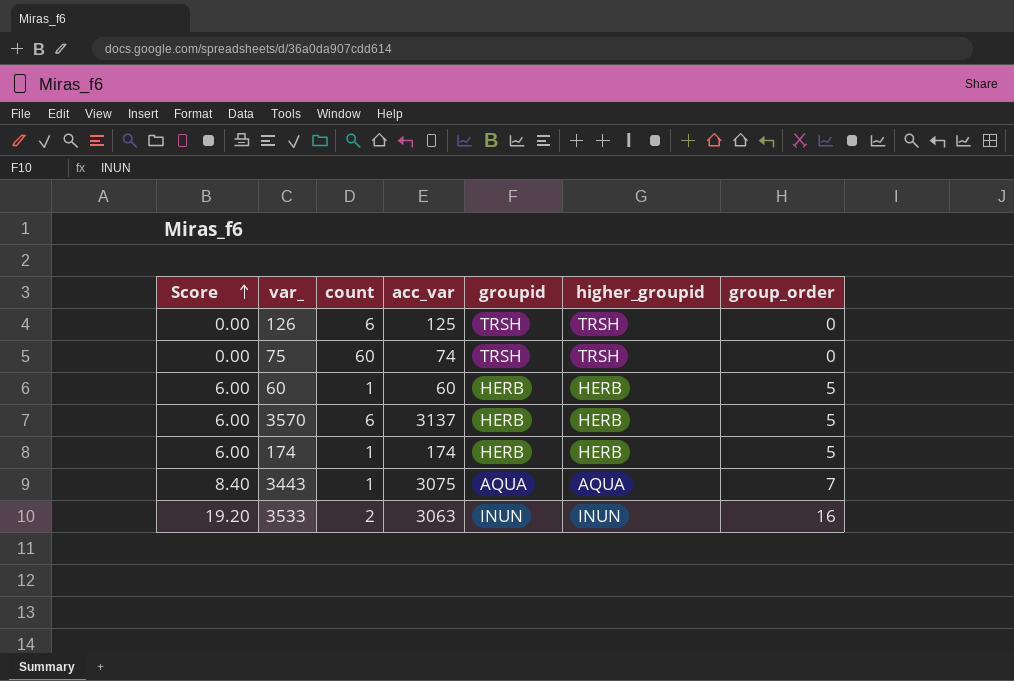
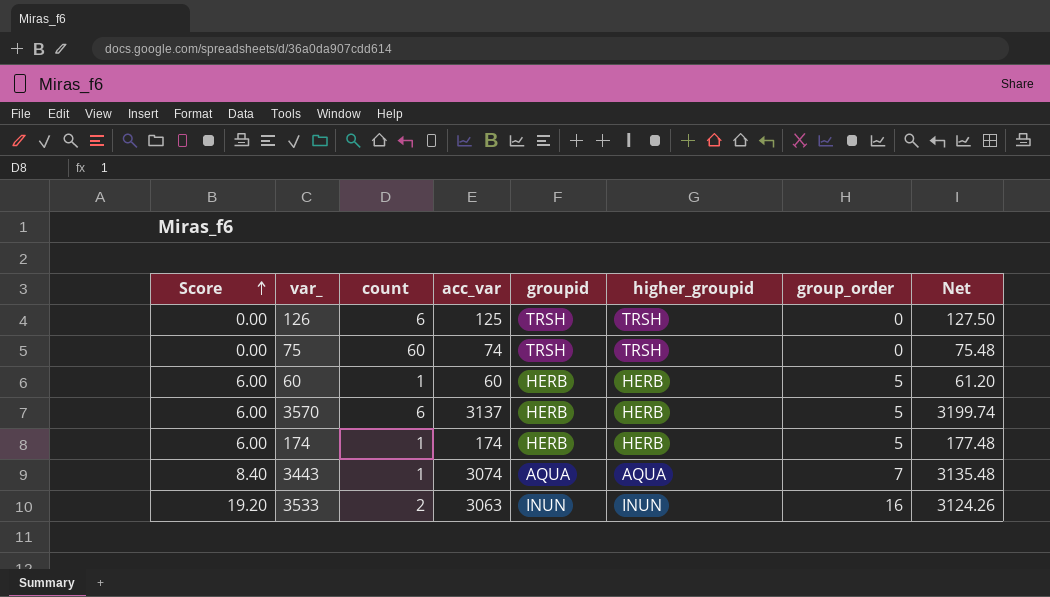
column Net | formula: none -> [acc_var] * 1.02
3443 | acc_var: 3075 -> 3074

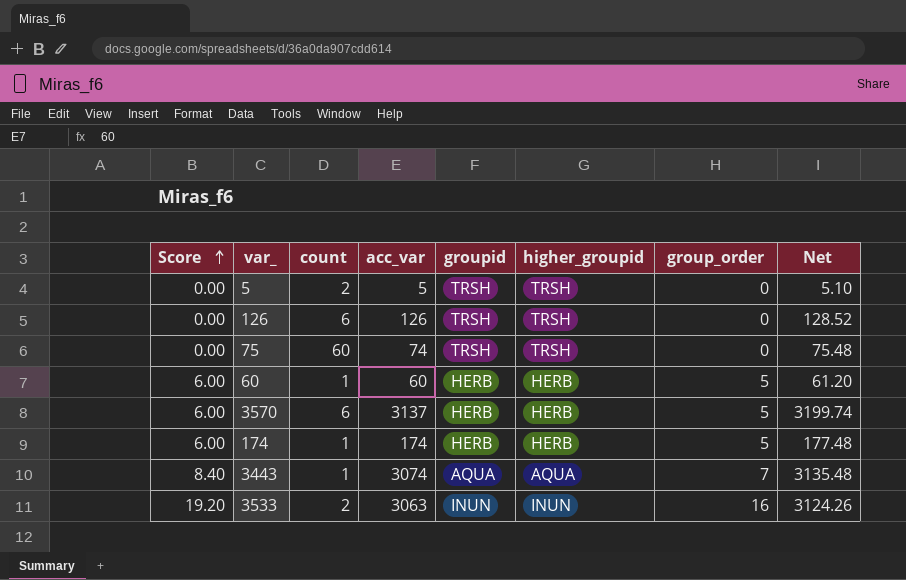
row 5: none -> 0.00 | 2 | 5 | TRSH | TRSH | 0 | 5.10
126 | acc_var: 125 -> 126
126 | Net: 127.50 -> 128.52

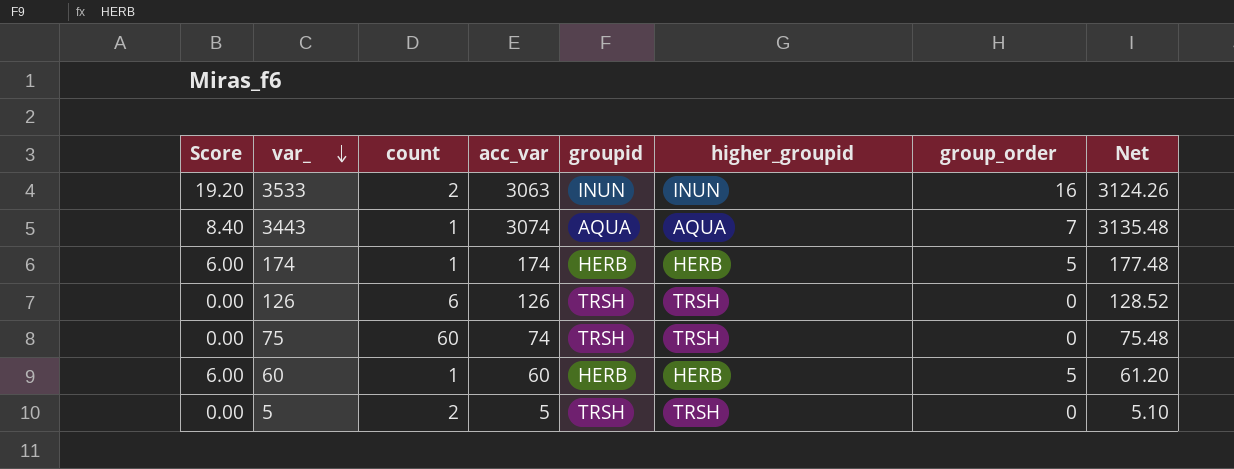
row order: Score ascending -> var_ descending
row 3570: 6.00 | 6 | 3137 | HERB | HERB | 5 | 3199.74 -> none

